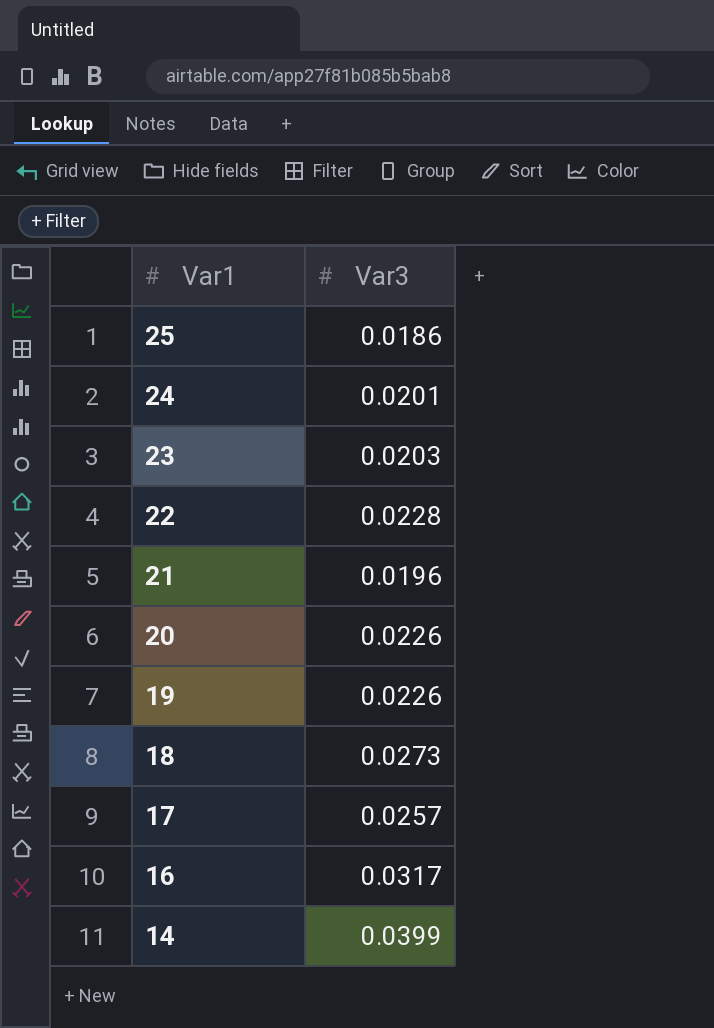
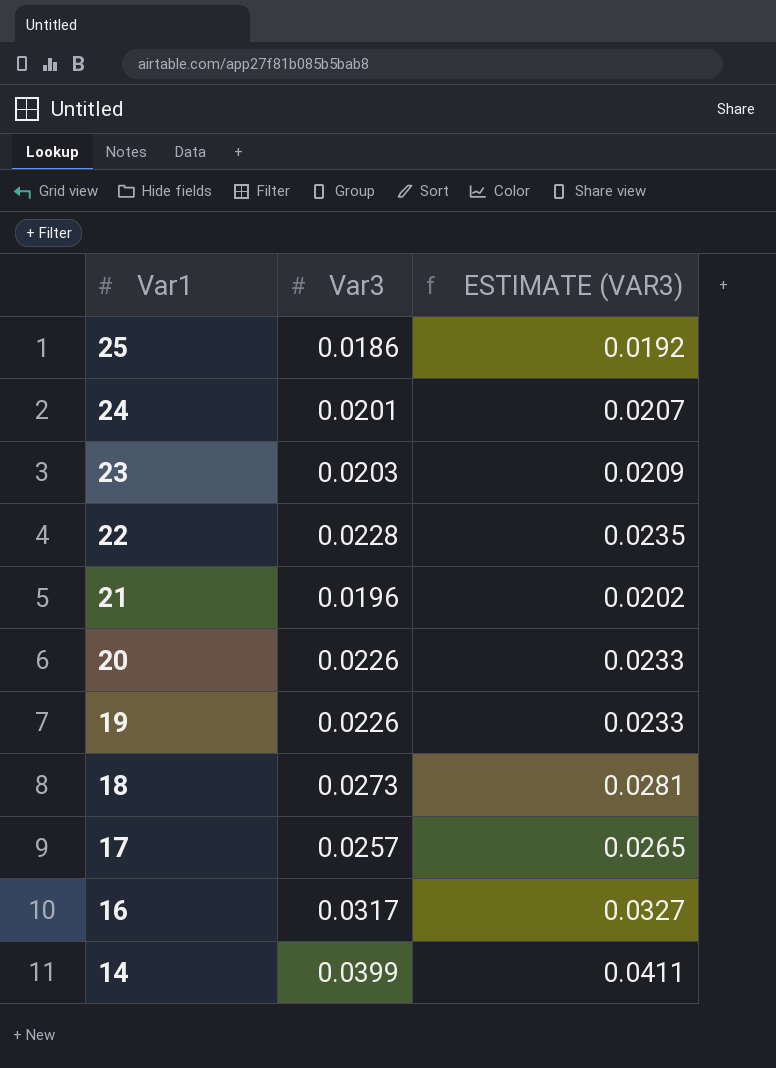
column ESTIMATE (VAR3) | formula: none -> [Var3] * 1.03

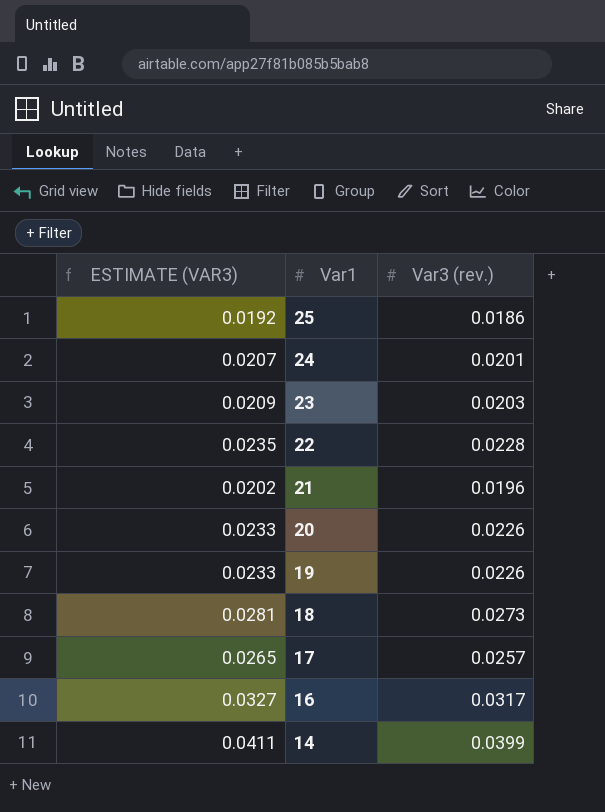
column ESTIMATE (VAR3) | position: 3 -> 1
column name: Var3 -> Var3 (rev.)

